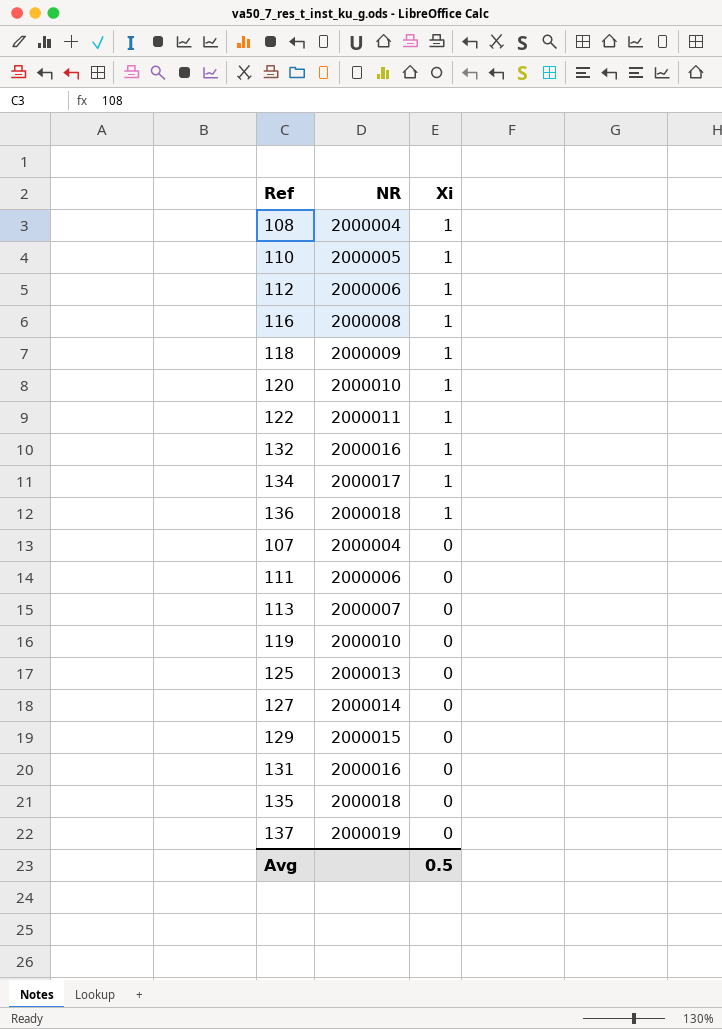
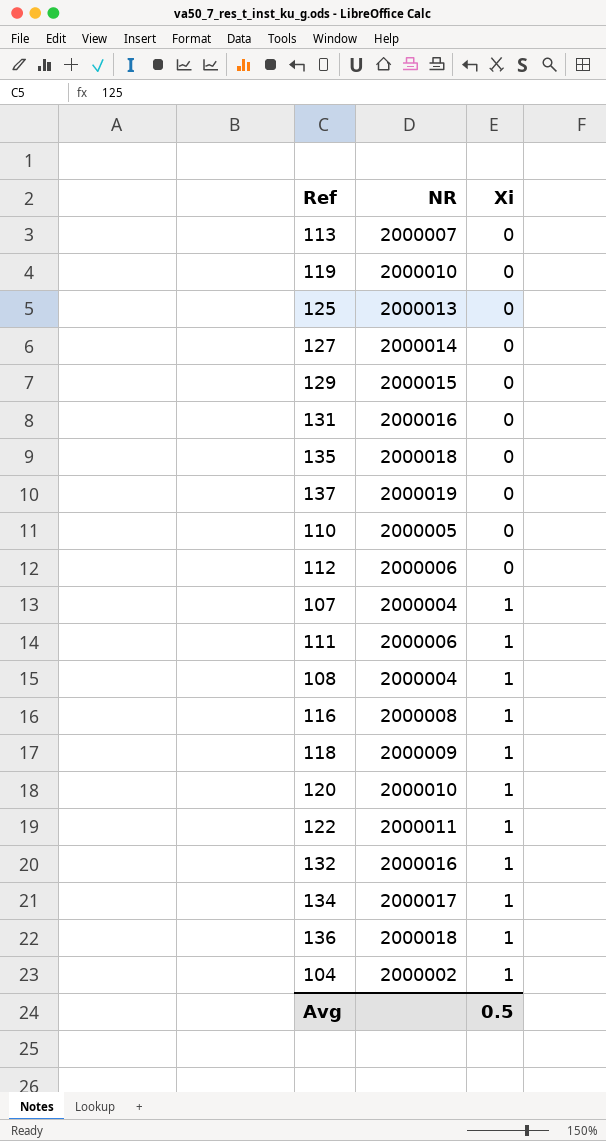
row order: Xi descending -> Xi ascending
110 | Xi: 1 -> 0
112 | Xi: 1 -> 0
107 | Xi: 0 -> 1
111 | Xi: 0 -> 1
row 104: none -> 2000002 | 1

